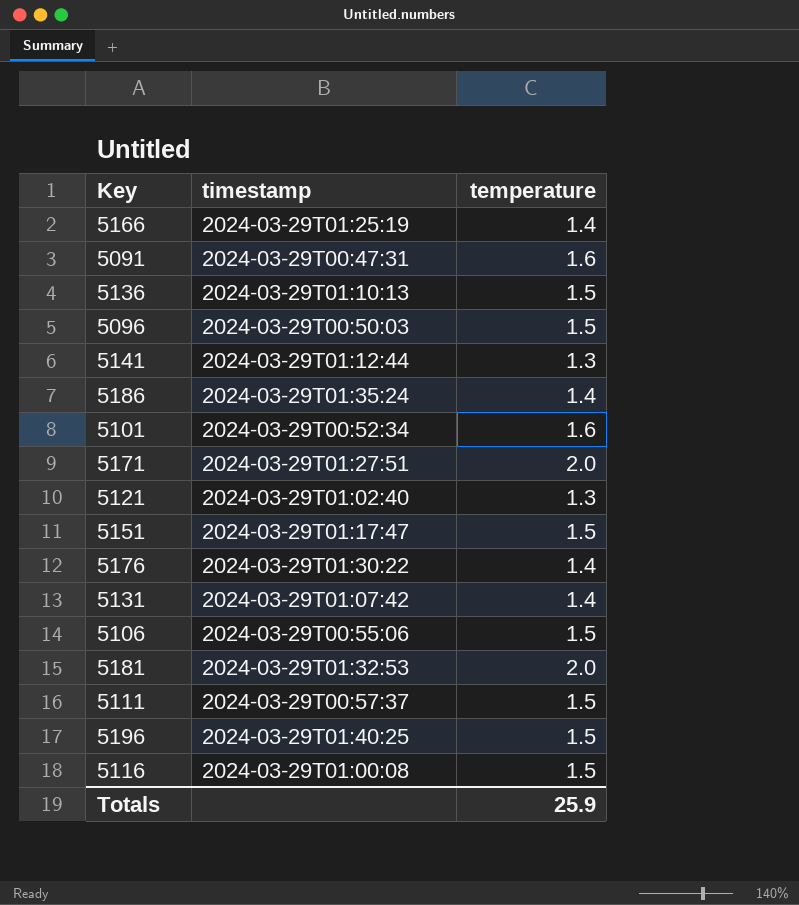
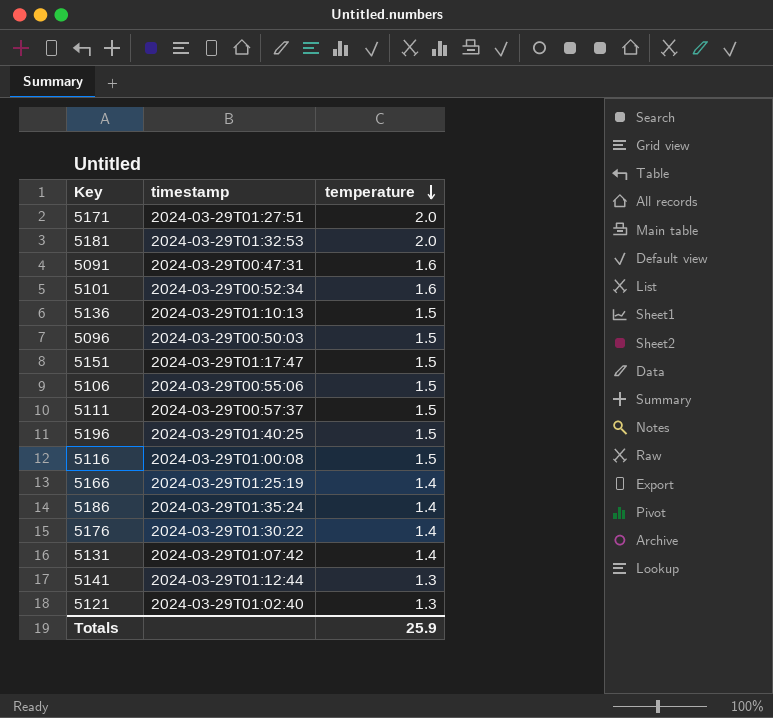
row order: none -> temperature descending

